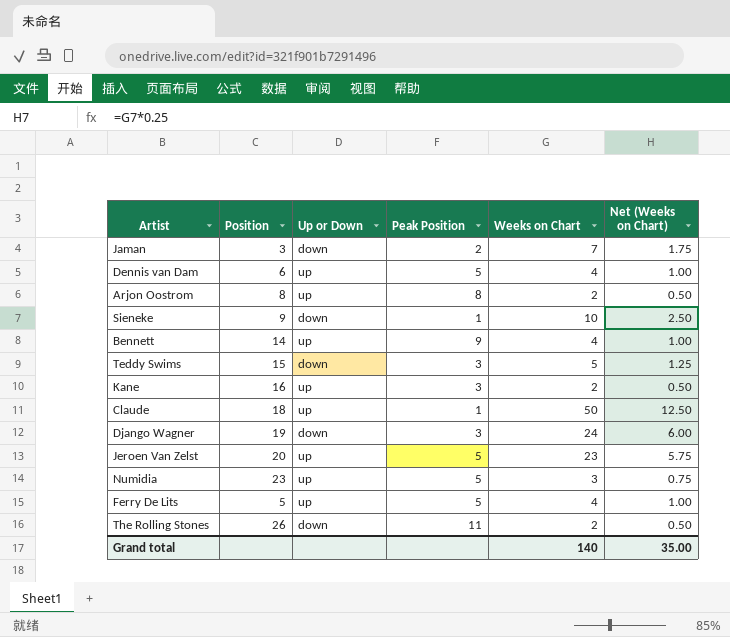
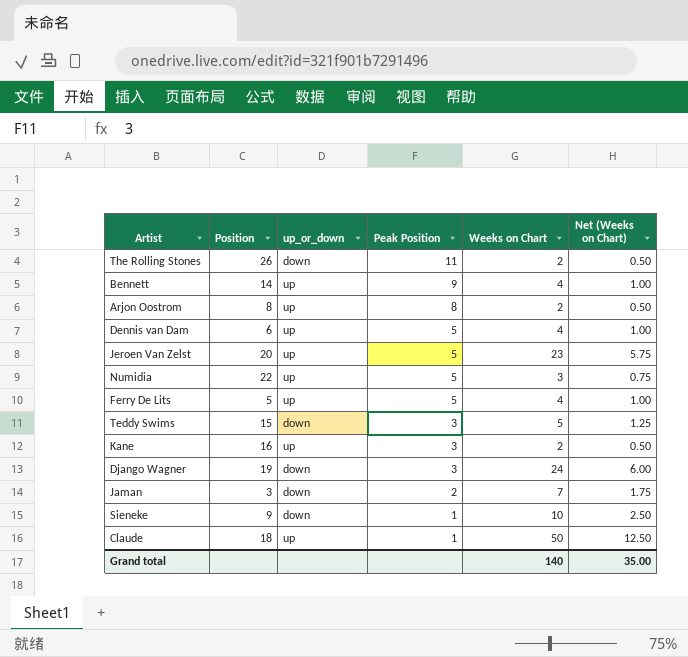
row order: none -> Peak Position descending
column name: Up or Down -> up_or_down
Numidia | Position: 23 -> 22

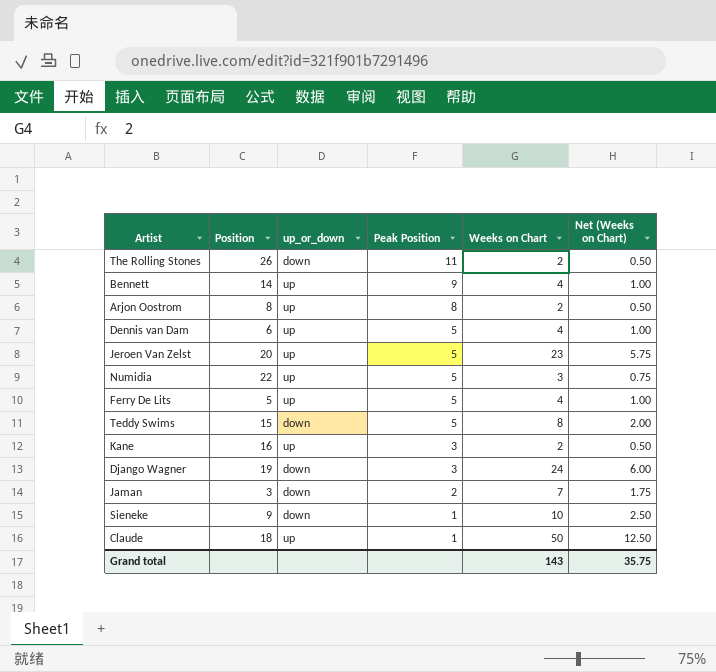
Teddy Swims | Peak Position: 3 -> 5
Teddy Swims | Weeks on Chart: 5 -> 8
Teddy Swims | Net (Weeks on Chart): 1.25 -> 2.00
Grand total | Weeks on Chart: 140 -> 143
Grand total | Net (Weeks on Chart): 35.00 -> 35.75

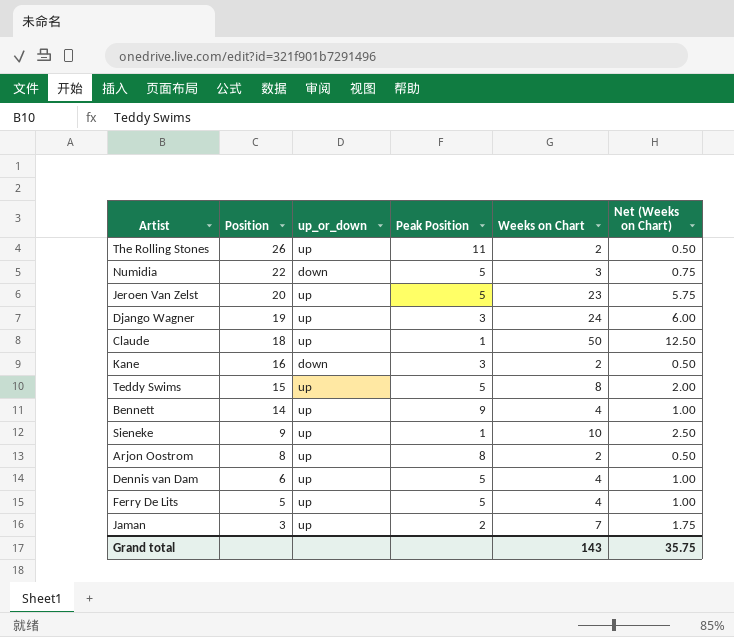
row order: Peak Position descending -> Position descending
The Rolling Stones | up_or_down: down -> up
Numidia | up_or_down: up -> down
Django Wagner | up_or_down: down -> up
Kane | up_or_down: up -> down
Teddy Swims | up_or_down: down -> up
Sieneke | up_or_down: down -> up
Jaman | up_or_down: down -> up

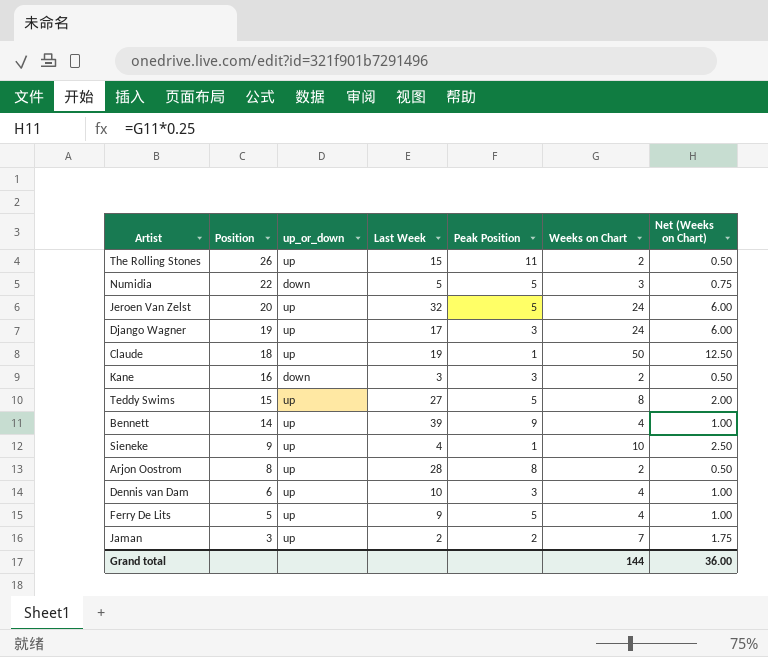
column Last Week | position: none -> 4
Jeroen Van Zelst | Weeks on Chart: 23 -> 24
Jeroen Van Zelst | Net (Weeks on Chart): 5.75 -> 6.00
Dennis van Dam | Peak Position: 5 -> 3
Grand total | Weeks on Chart: 143 -> 144
Grand total | Net (Weeks on Chart): 35.75 -> 36.00

